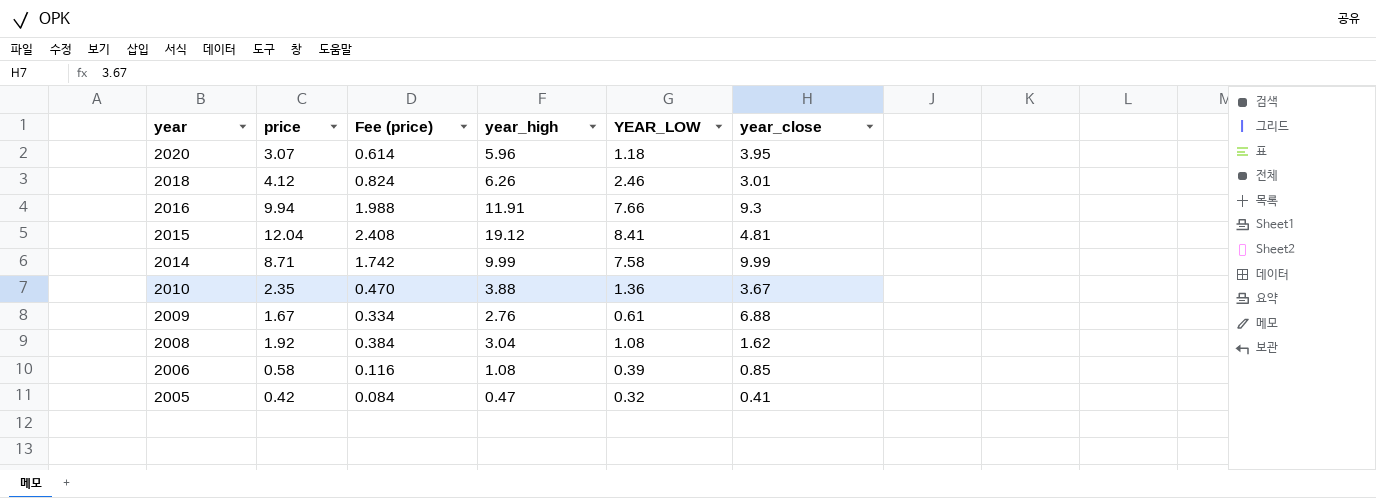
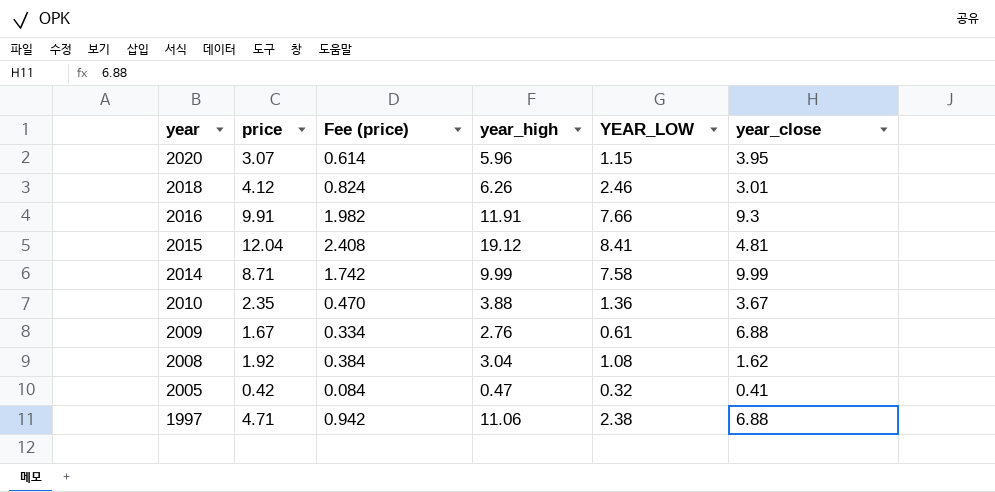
row 2006: 0.58 | 0.116 | 1.08 | 0.39 | 0.85 -> none
2020 | YEAR_LOW: 1.18 -> 1.15
2016 | price: 9.94 -> 9.91
2016 | Fee (price): 1.988 -> 1.982
row 1997: none -> 4.71 | 0.942 | 11.06 | 2.38 | 6.88

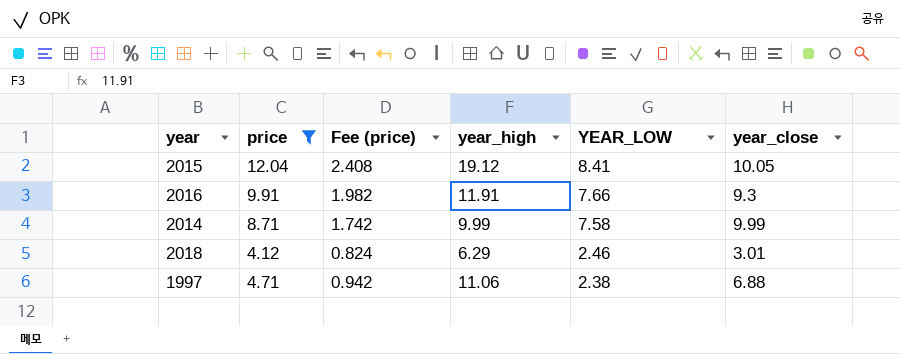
filter: none -> price >= 4.12
row order: year descending -> YEAR_LOW descending
2015 | year_close: 4.81 -> 10.05
2018 | year_high: 6.26 -> 6.29

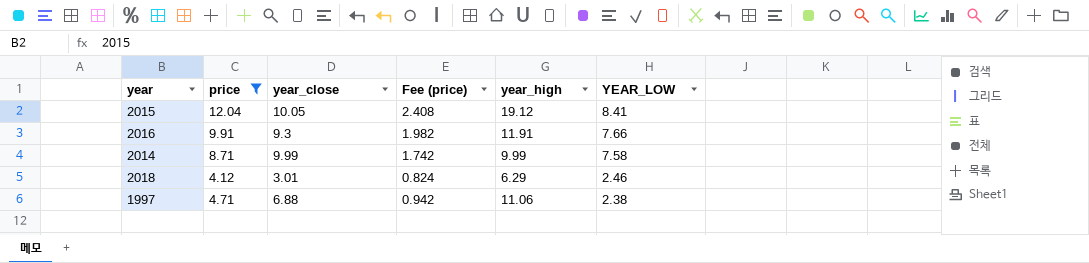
column year_close | position: 6 -> 3

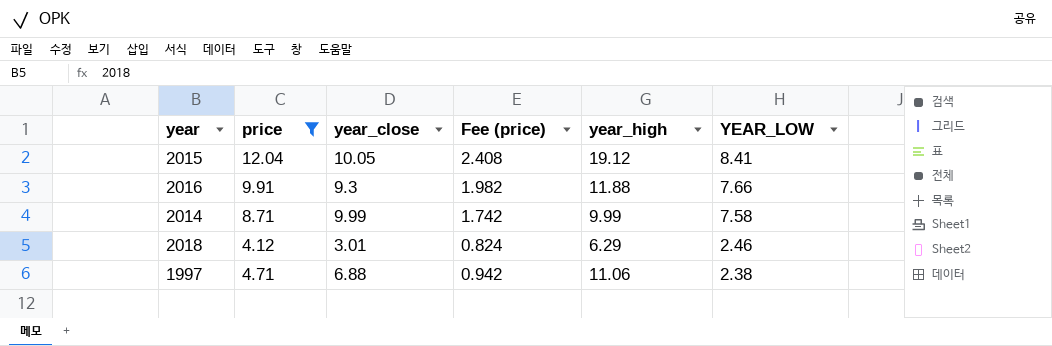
2016 | year_high: 11.91 -> 11.88

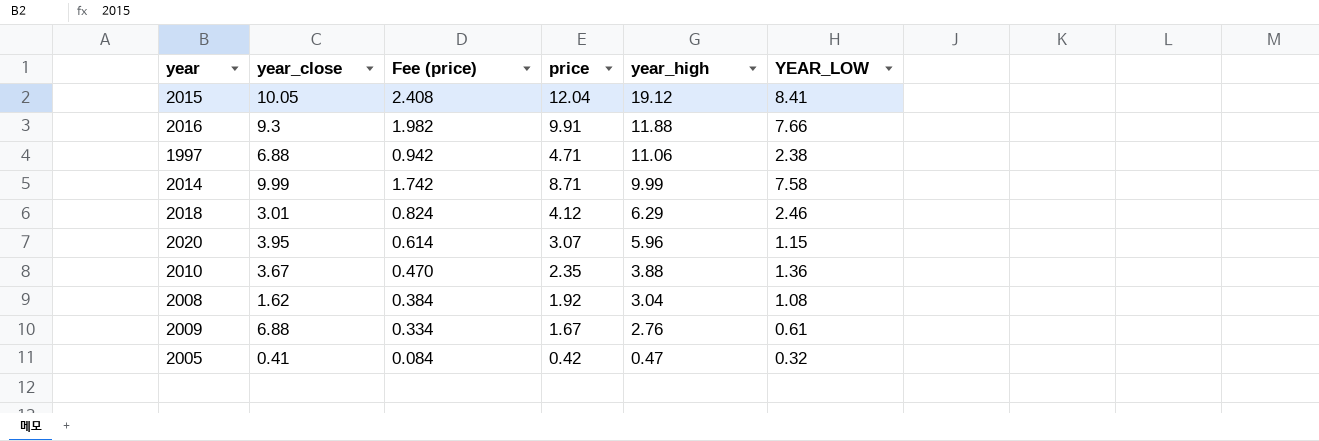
filter: price >= 4.12 -> none
row order: YEAR_LOW descending -> year_high descending
column price | position: 2 -> 4

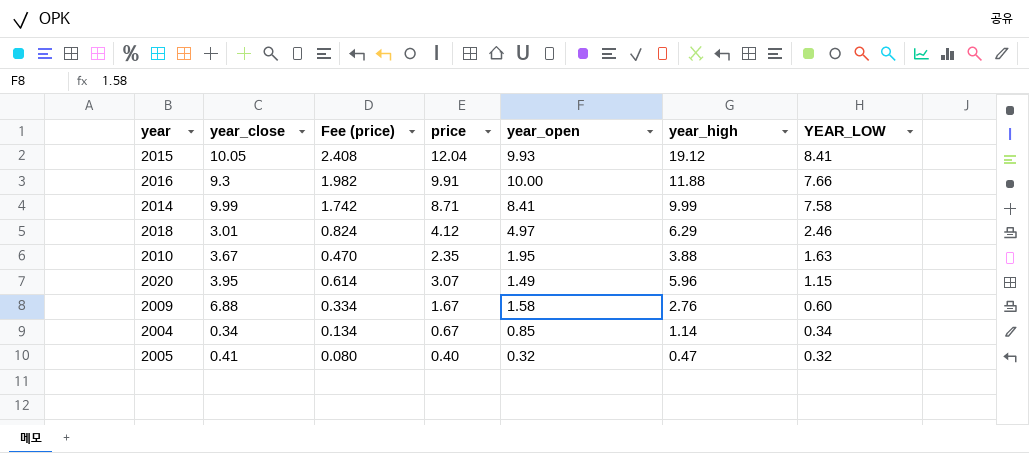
row order: year_high descending -> YEAR_LOW descending
column year_open | position: none -> 5
row 1997: 6.88 | 0.942 | 4.71 | 11.06 | 2.38 -> none
row 2008: 1.62 | 0.384 | 1.92 | 3.04 | 1.08 -> none
2010 | YEAR_LOW: 1.36 -> 1.63
2009 | YEAR_LOW: 0.61 -> 0.60
row 2004: none -> 0.34 | 0.134 | 0.67 | 0.85 | 1.14 | 0.34
2005 | Fee (price): 0.084 -> 0.080
2005 | price: 0.42 -> 0.40

